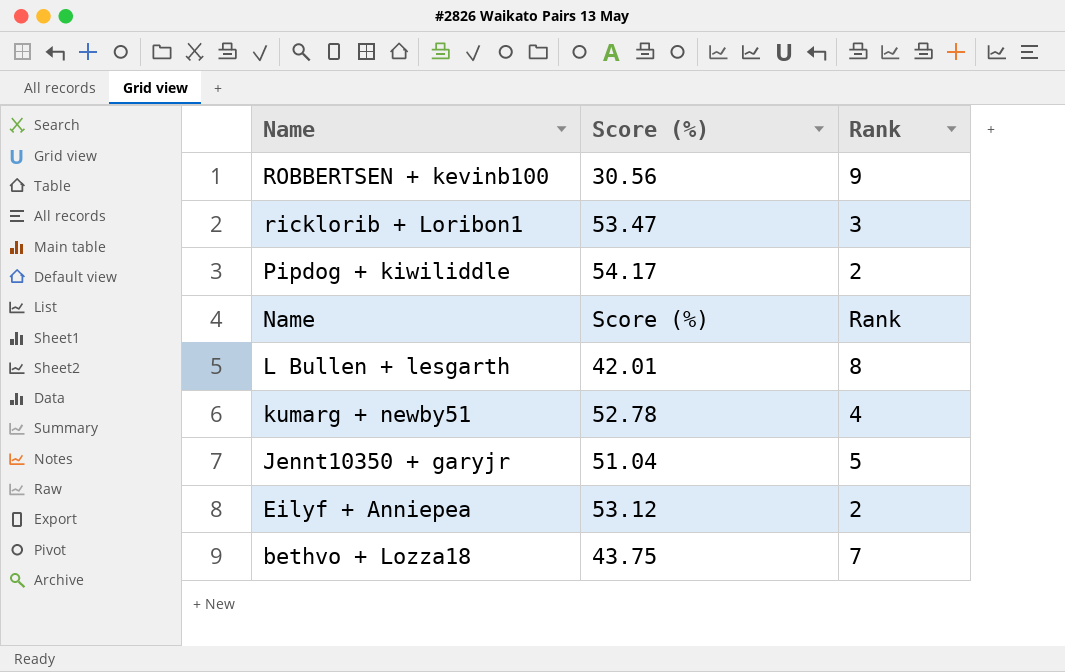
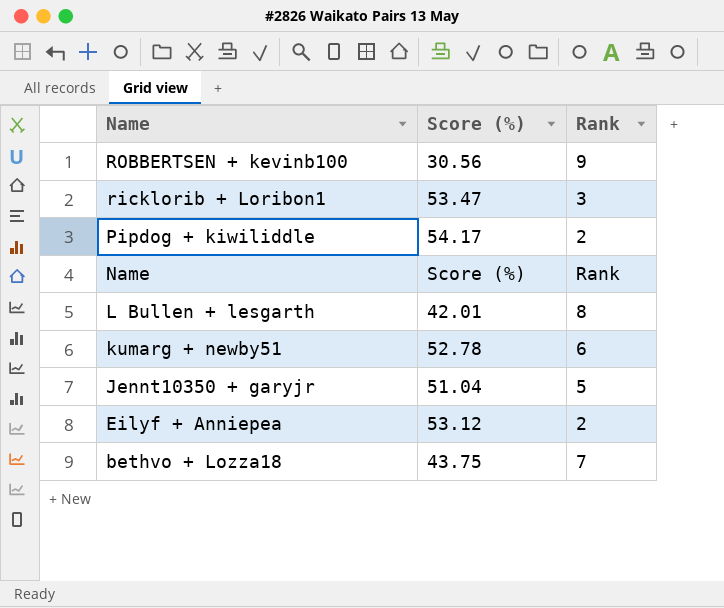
kumarg + newby51 | Rank: 4 -> 6

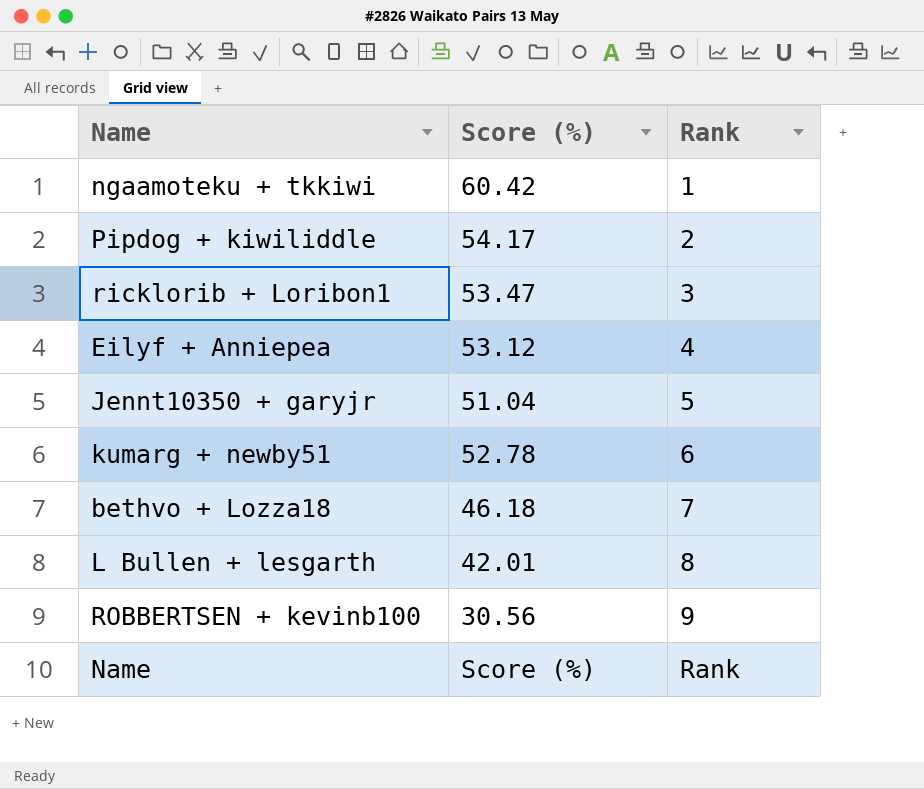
row order: Name descending -> Rank ascending
row ngaamoteku + tkkiwi: none -> 60.42 | 1
Eilyf + Anniepea | Rank: 2 -> 4
bethvo + Lozza18 | Score (%): 43.75 -> 46.18

